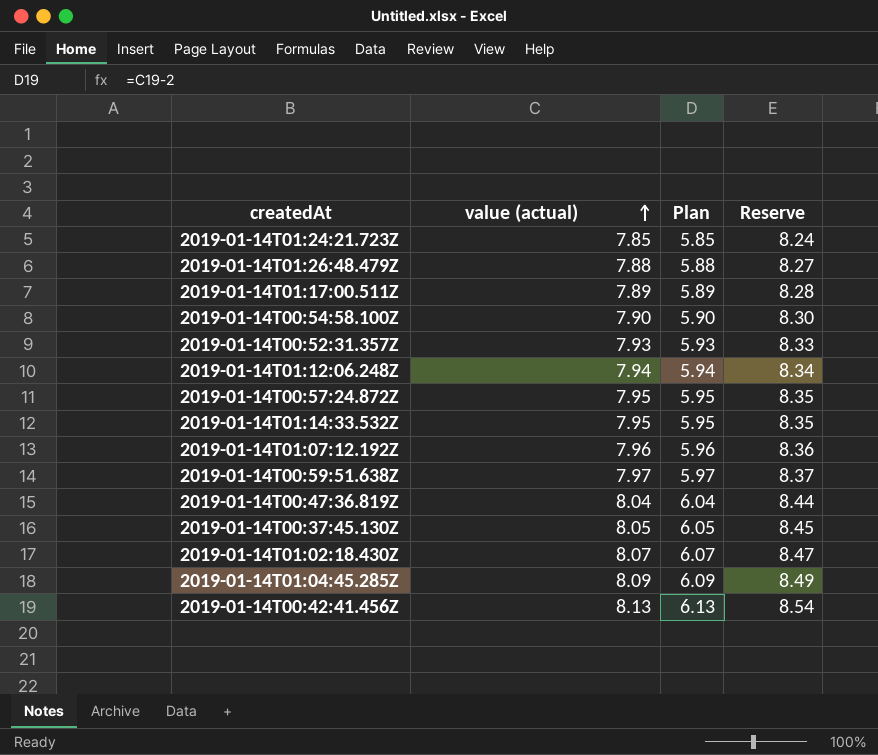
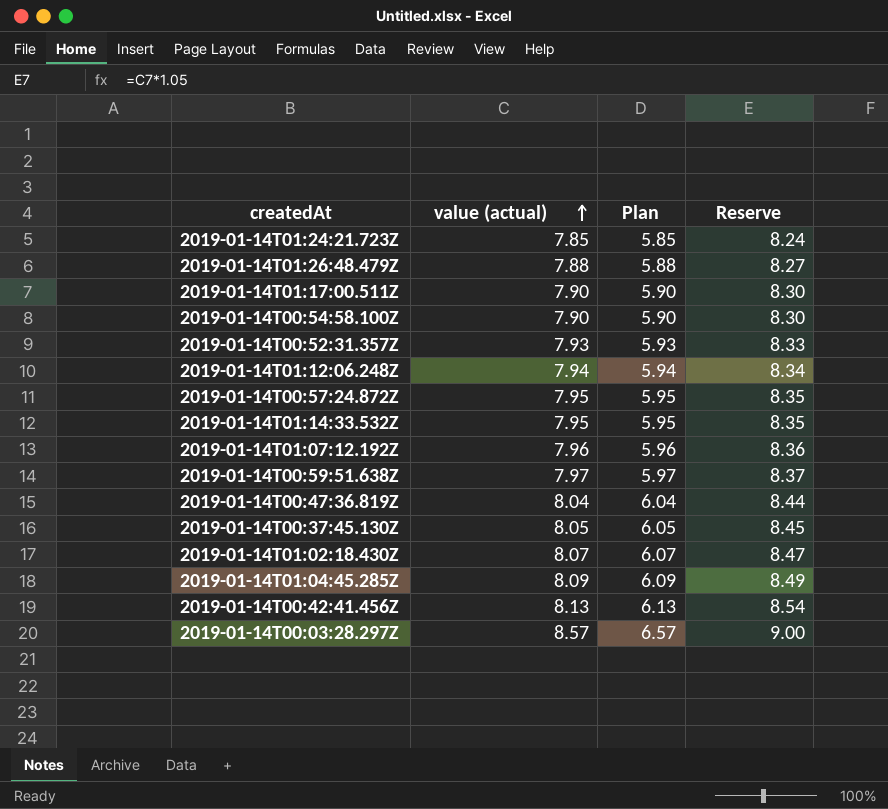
2019-01-14T01:17:00.511Z | value (actual): 7.89 -> 7.90
2019-01-14T01:17:00.511Z | Plan: 5.89 -> 5.90
2019-01-14T01:17:00.511Z | Reserve: 8.28 -> 8.30
row 2019-01-14T00:03:28.297Z: none -> 8.57 | 6.57 | 9.00

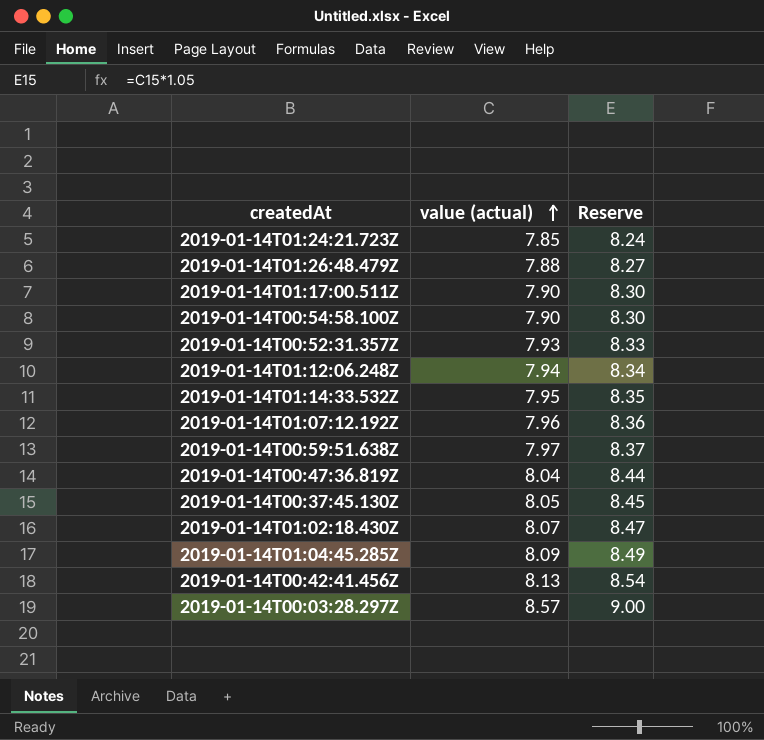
column Plan | formula: [value (actual)] - 2 -> none
row 2019-01-14T00:57:24.872Z: 7.95 | 5.95 | 8.35 -> none

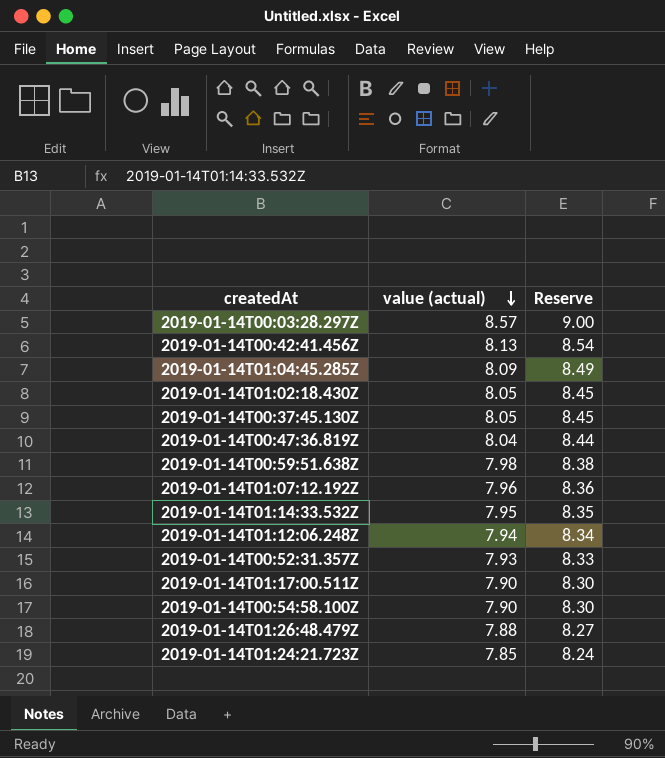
row order: value (actual) ascending -> value (actual) descending
2019-01-14T01:02:18.430Z | value (actual): 8.07 -> 8.05
2019-01-14T01:02:18.430Z | Reserve: 8.47 -> 8.45
2019-01-14T00:59:51.638Z | value (actual): 7.97 -> 7.98
2019-01-14T00:59:51.638Z | Reserve: 8.37 -> 8.38

